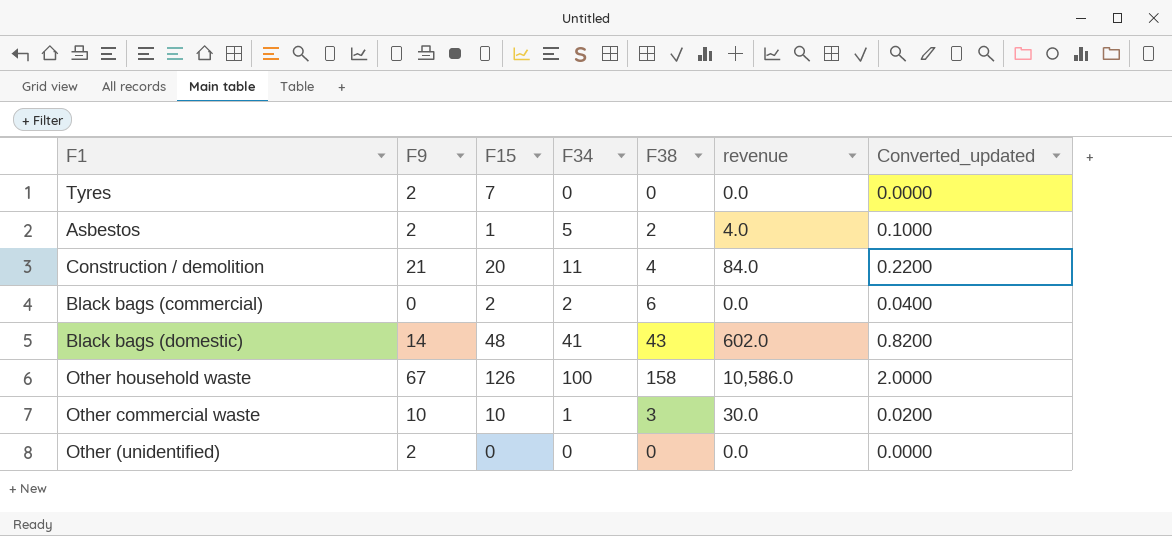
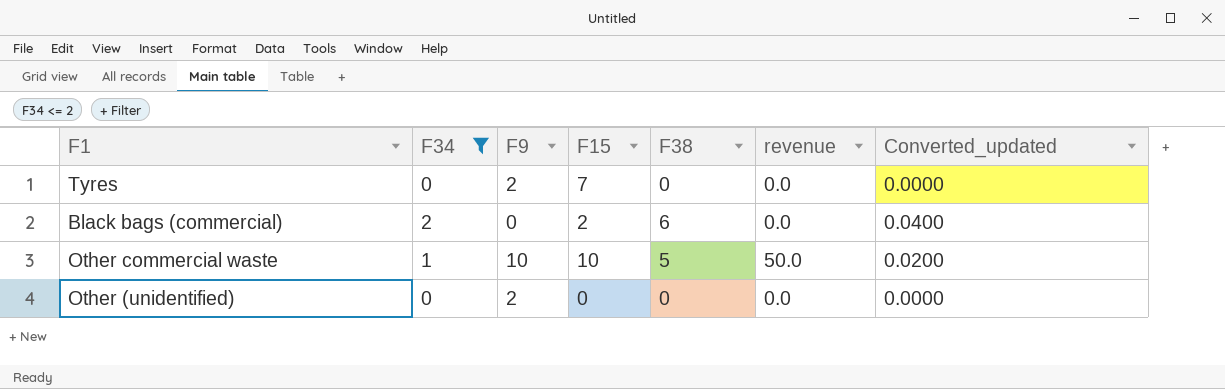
filter: none -> F34 <= 2
column F34 | position: 4 -> 2
Other commercial waste | F38: 3 -> 5
Other commercial waste | revenue: 30.0 -> 50.0

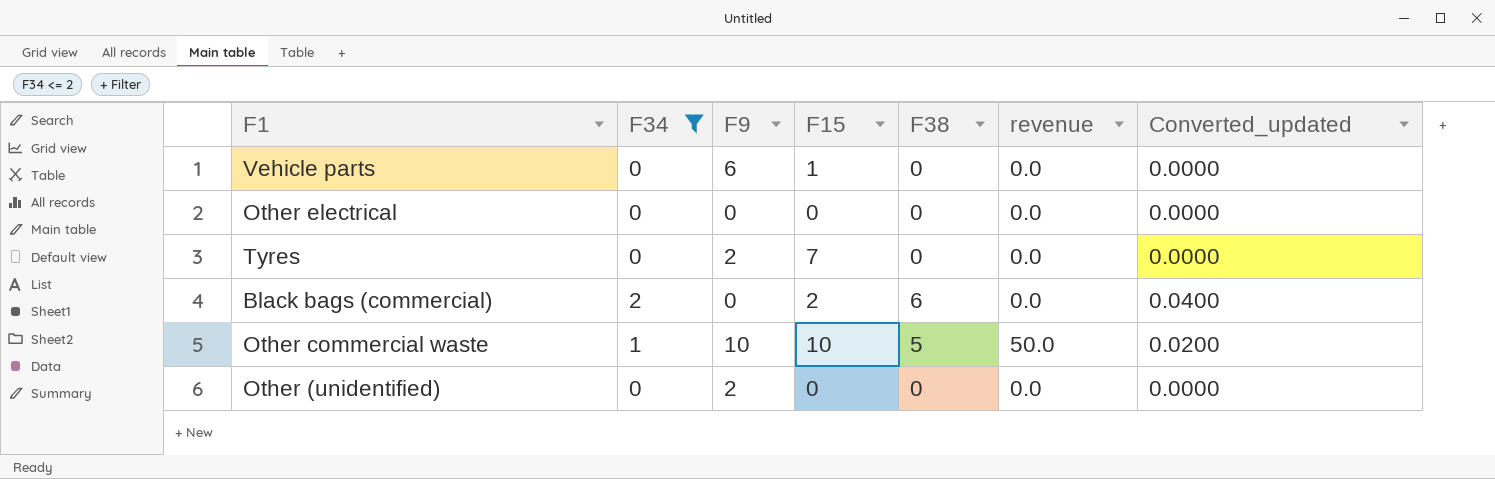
row Vehicle parts: none -> 0 | 6 | 1 | 0 | 0.0 | 0.0000
row Other electrical: none -> 0 | 0 | 0 | 0 | 0.0 | 0.0000

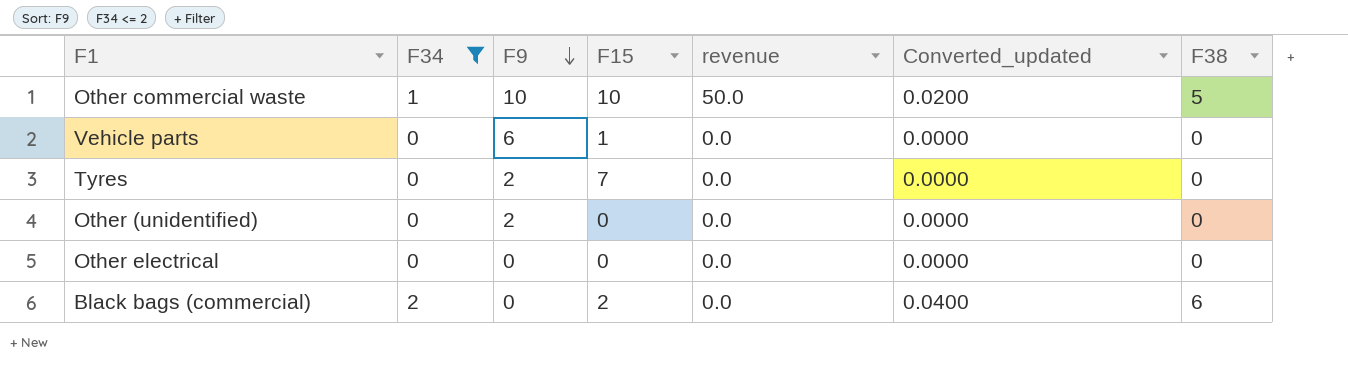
row order: none -> F9 descending
column F38 | position: 5 -> 7

